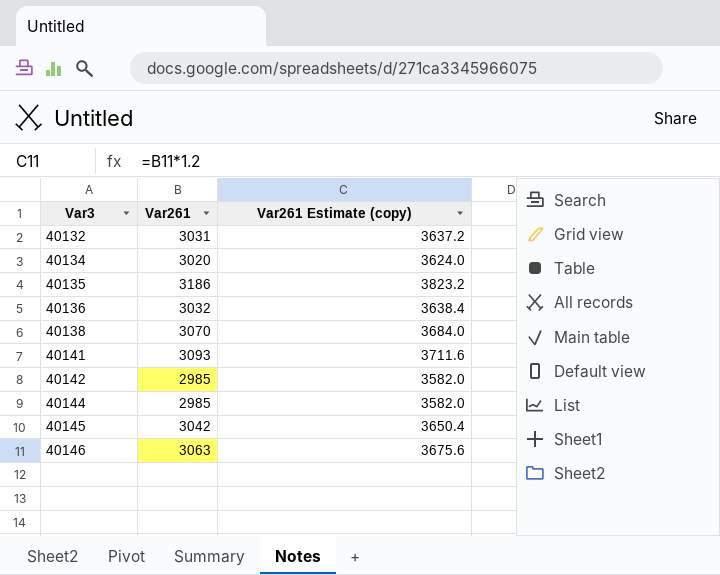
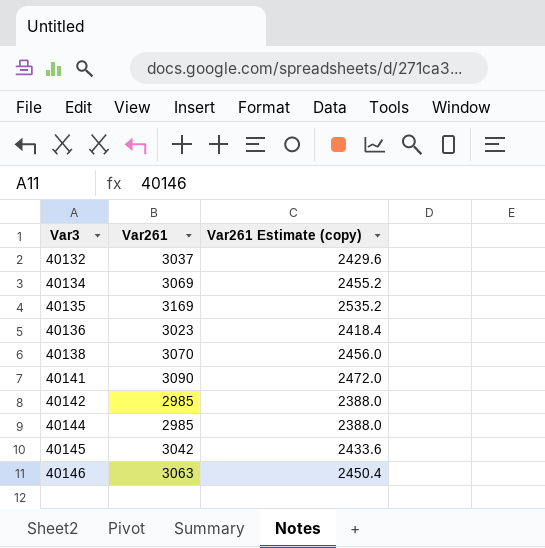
column Var261 Estimate (copy) | formula: [Var261] * 1.2 -> [Var261] * 0.8
40132 | Var261: 3031 -> 3037
40134 | Var261: 3020 -> 3069
40135 | Var261: 3186 -> 3169
40136 | Var261: 3032 -> 3023
40141 | Var261: 3093 -> 3090

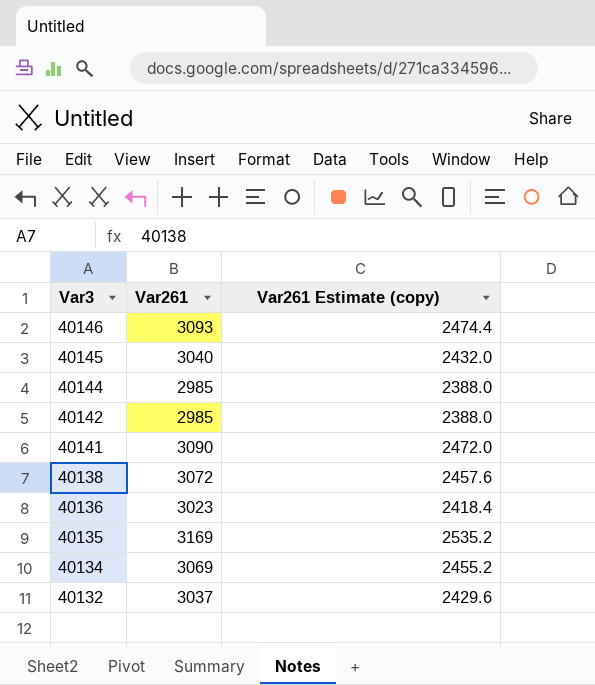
row order: Var3 ascending -> Var3 descending
40146 | Var261: 3063 -> 3093
40146 | Var261 Estimate (copy): 2450.4 -> 2474.4
40145 | Var261: 3042 -> 3040
40145 | Var261 Estimate (copy): 2433.6 -> 2432.0
40138 | Var261: 3070 -> 3072
40138 | Var261 Estimate (copy): 2456.0 -> 2457.6

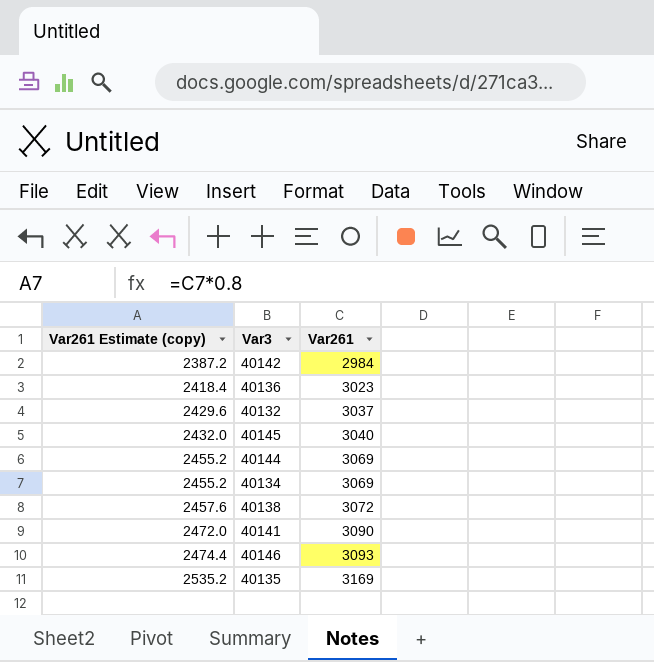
row order: Var3 descending -> Var261 Estimate (copy) ascending
column Var261 Estimate (copy) | position: 3 -> 1
40142 | Var261 Estimate (copy): 2388.0 -> 2387.2
40142 | Var261: 2985 -> 2984
40144 | Var261 Estimate (copy): 2388.0 -> 2455.2
40144 | Var261: 2985 -> 3069

